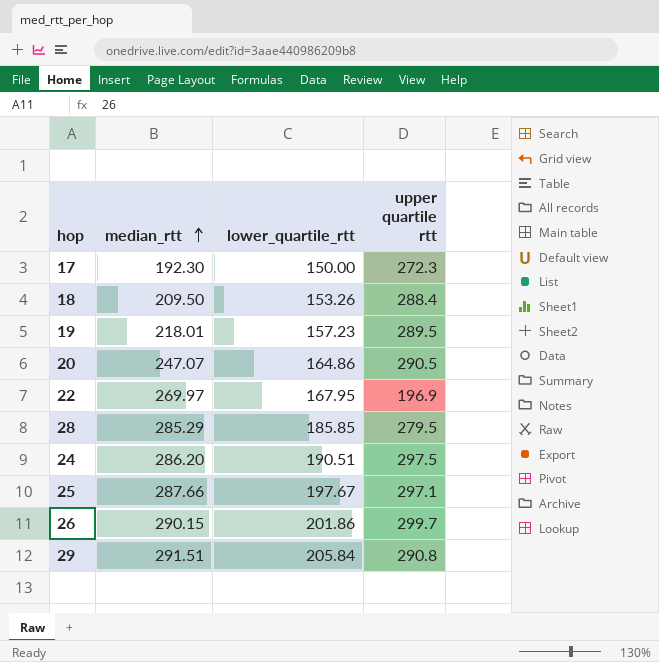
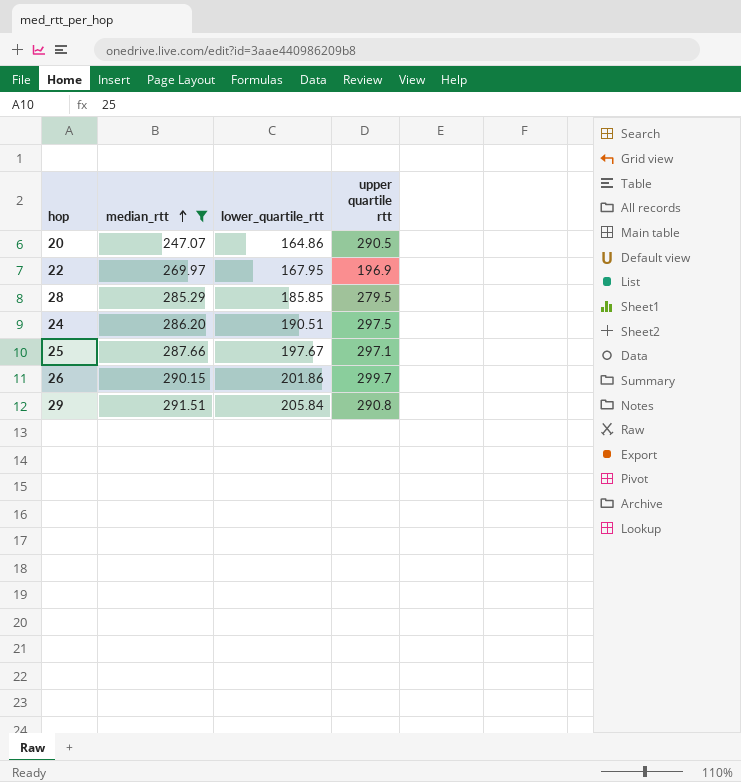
filter: none -> median_rtt >= 247.07

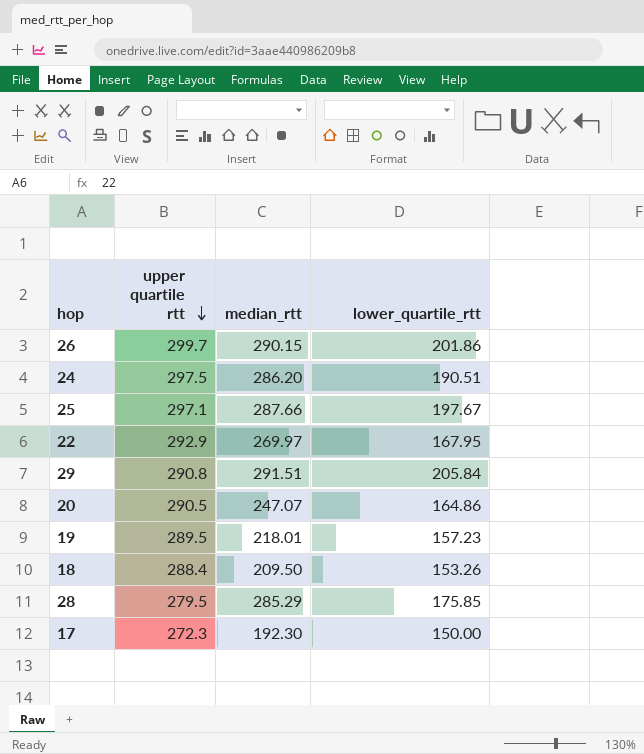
filter: median_rtt >= 247.07 -> none
row order: median_rtt ascending -> upper quartile rtt descending
column upper quartile rtt | position: 4 -> 2
22 | upper quartile rtt: 196.9 -> 292.9
28 | lower_quartile_rtt: 185.85 -> 175.85

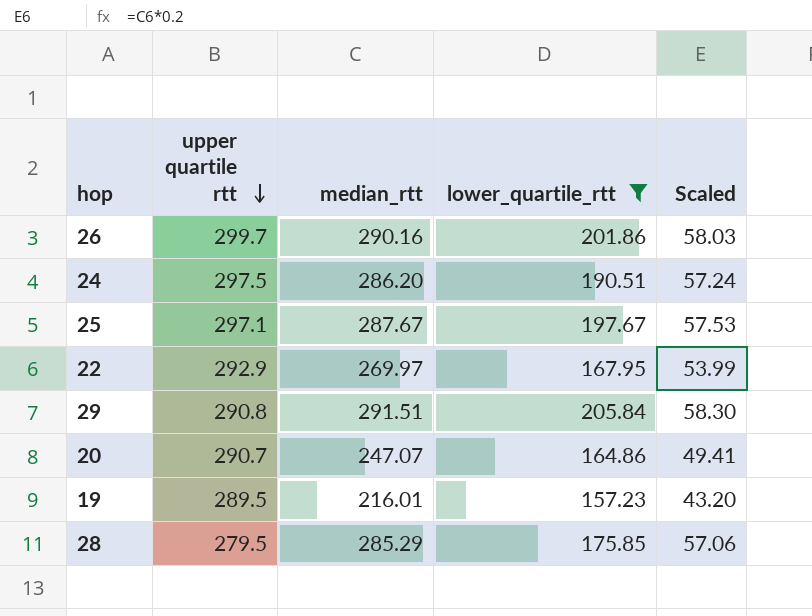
filter: none -> lower_quartile_rtt >= 157.23
column Scaled | formula: none -> [median_rtt] * 0.2
26 | median_rtt: 290.15 -> 290.16
25 | median_rtt: 287.66 -> 287.67
20 | upper quartile rtt: 290.5 -> 290.7
19 | median_rtt: 218.01 -> 216.01

